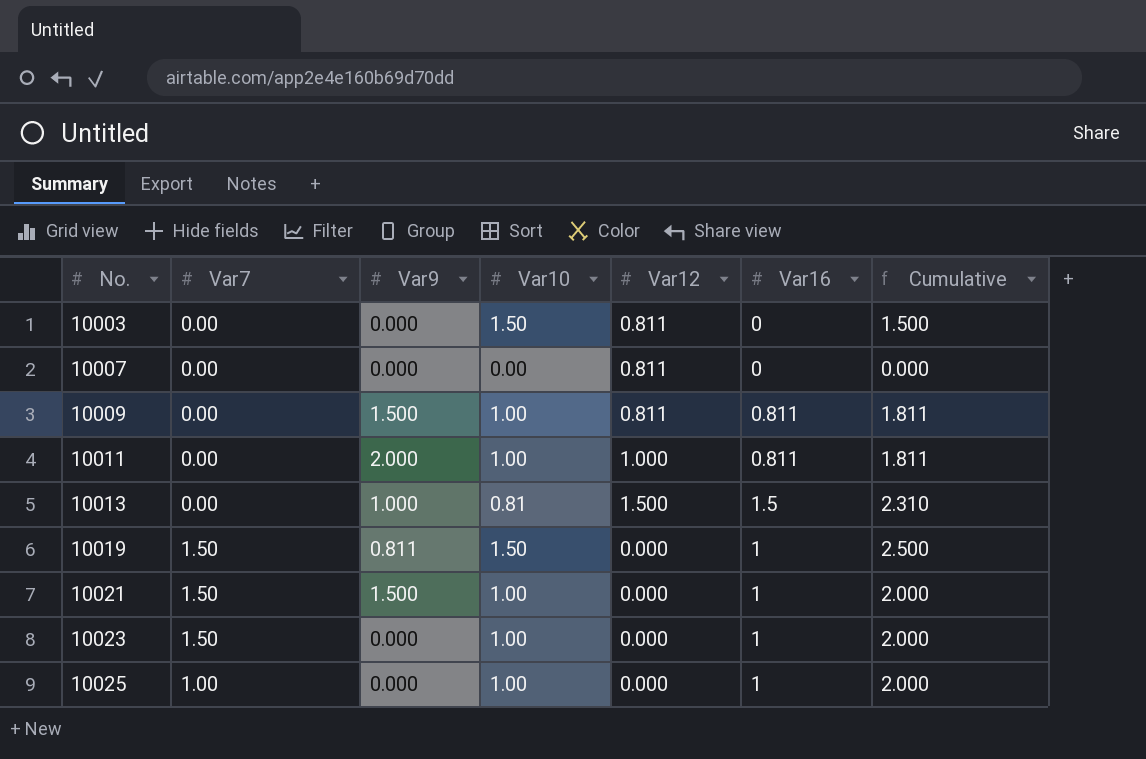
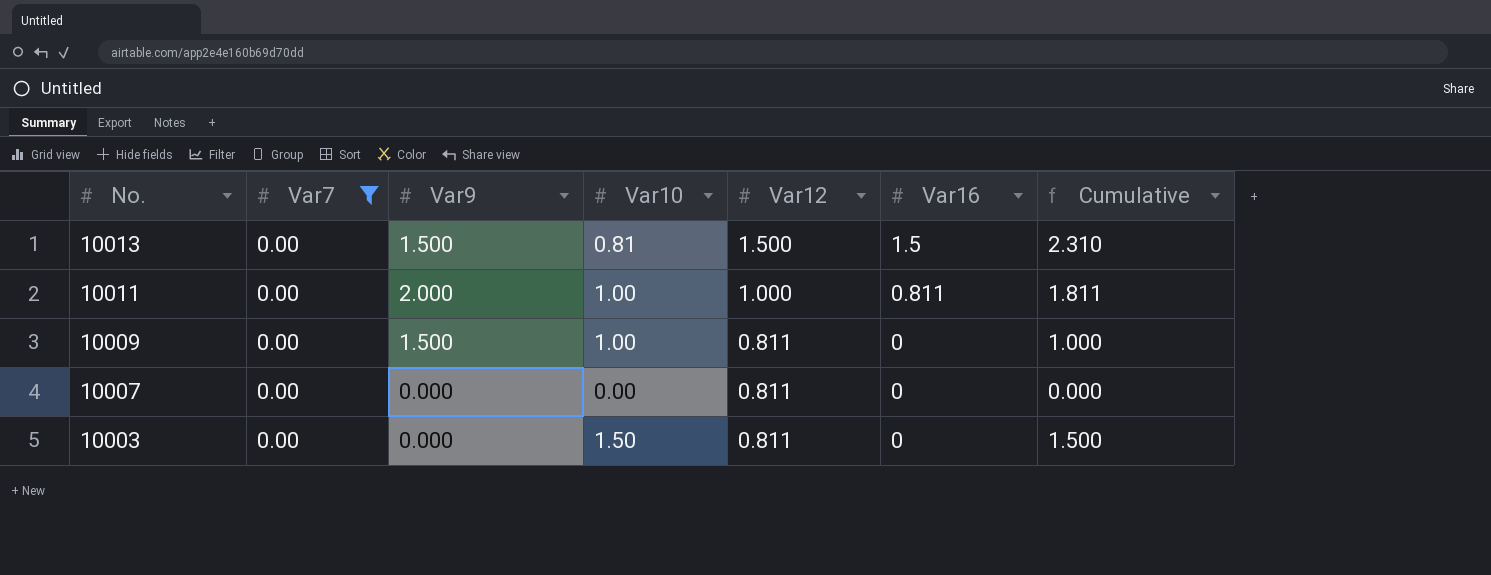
filter: none -> Var7 = 0.00
row order: No. ascending -> No. descending
10013 | Var9: 1.000 -> 1.500
10009 | Var16: 0.811 -> 0
10009 | Cumulative: 1.811 -> 1.000

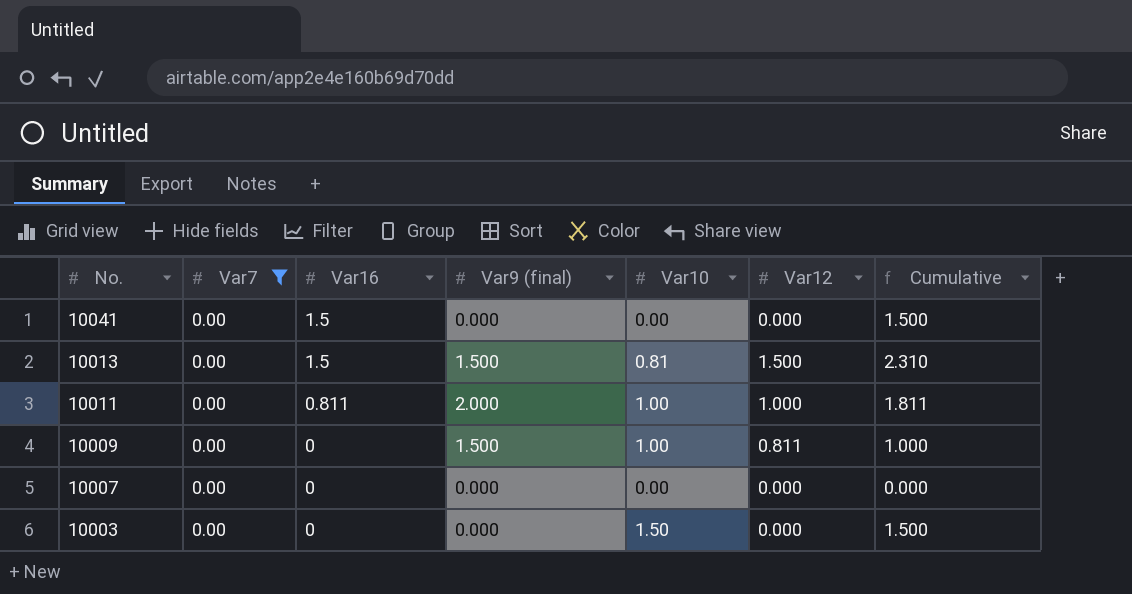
column Var16 | position: 6 -> 3
column name: Var9 -> Var9 (final)
row 10041: none -> 0.00 | 1.5 | 0.000 | 0.00 | 0.000 | 1.500
10007 | Var12: 0.811 -> 0.000
10003 | Var12: 0.811 -> 0.000

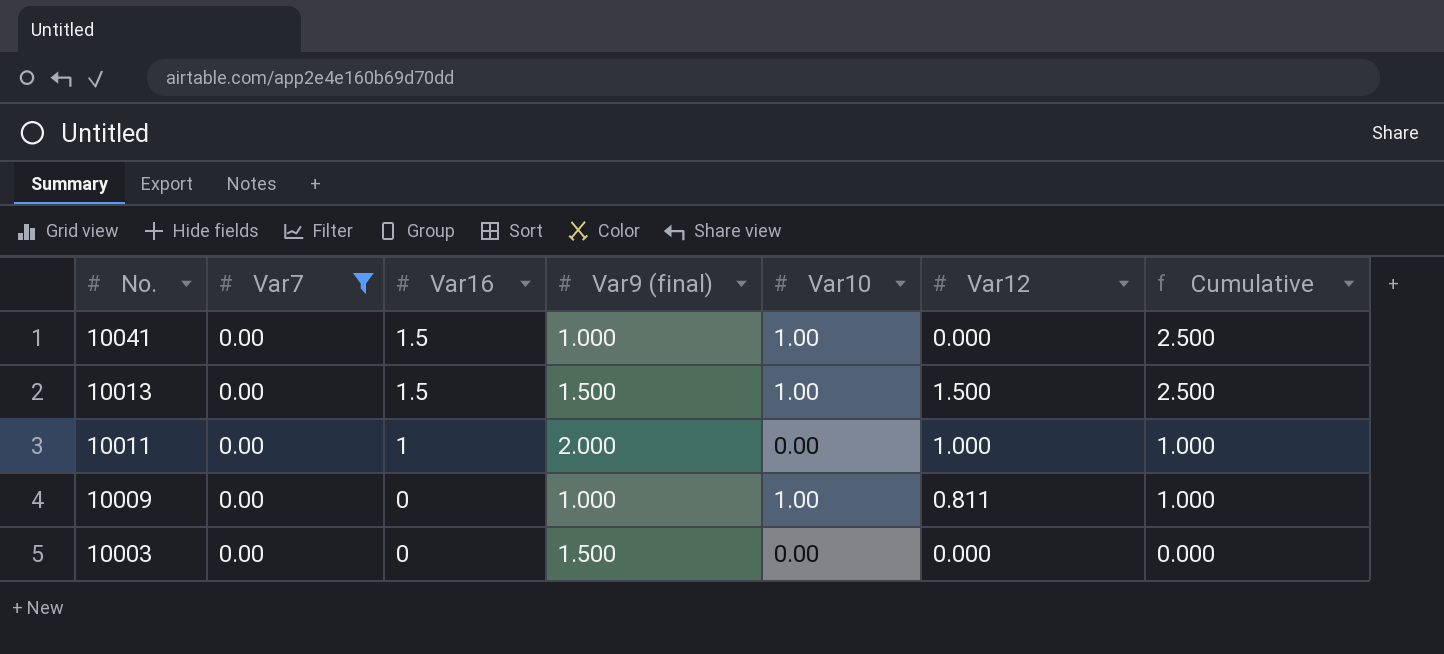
row 10007: 0.00 | 0 | 0.000 | 0.00 | 0.000 | 0.000 -> none
10041 | Var9 (final): 0.000 -> 1.000
10041 | Var10: 0.00 -> 1.00
10041 | Cumulative: 1.500 -> 2.500
10013 | Var10: 0.81 -> 1.00
10013 | Cumulative: 2.310 -> 2.500
10011 | Var16: 0.811 -> 1
10011 | Var10: 1.00 -> 0.00
10011 | Cumulative: 1.811 -> 1.000
10009 | Var9 (final): 1.500 -> 1.000
10003 | Var9 (final): 0.000 -> 1.500
10003 | Var10: 1.50 -> 0.00
10003 | Cumulative: 1.500 -> 0.000

